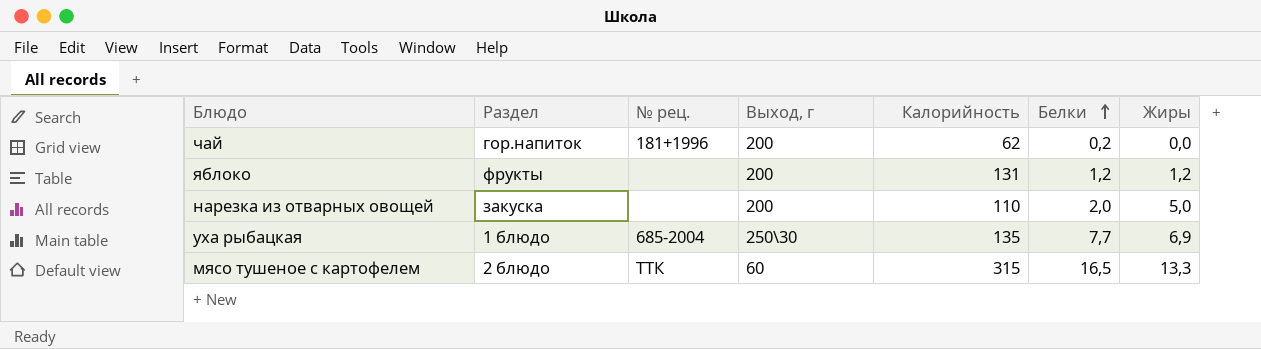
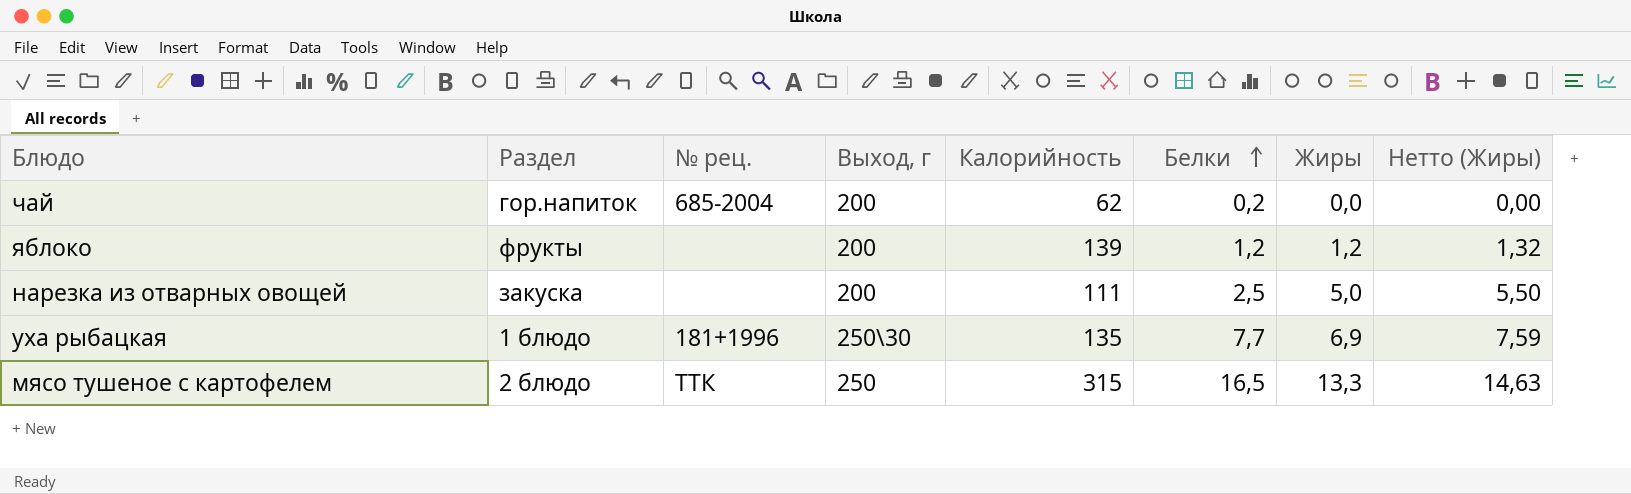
column Нетто (Жиры) | formula: none -> [Жиры] * 1,1
чай | № рец.: 181+1996 -> 685-2004
яблоко | Калорийность: 131 -> 139
нарезка из отварных овощей | Калорийность: 110 -> 111
нарезка из отварных овощей | Белки: 2,0 -> 2,5
уха рыбацкая | № рец.: 685-2004 -> 181+1996
мясо тушеное с картофелем | Выход, г: 60 -> 250

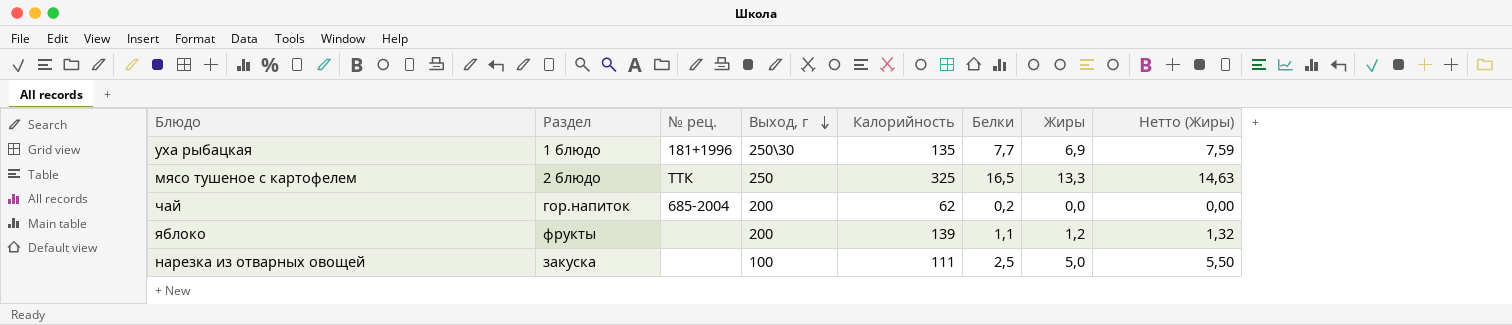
row order: Белки ascending -> Выход, г descending
мясо тушеное с картофелем | Калорийность: 315 -> 325
яблоко | Белки: 1,2 -> 1,1
нарезка из отварных овощей | Выход, г: 200 -> 100

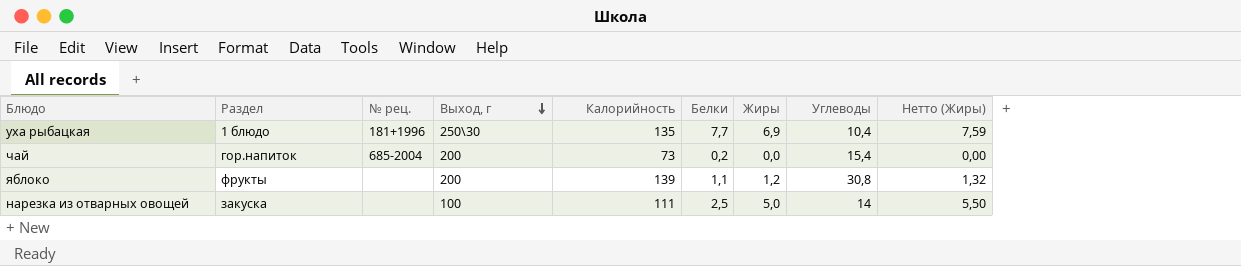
column Углеводы | position: none -> 8
row мясо тушеное с картофелем: 2 блюдо | ТТК | 250 | 325 | 16,5 | 13,3 | 14,63 -> none
чай | Калорийность: 62 -> 73

